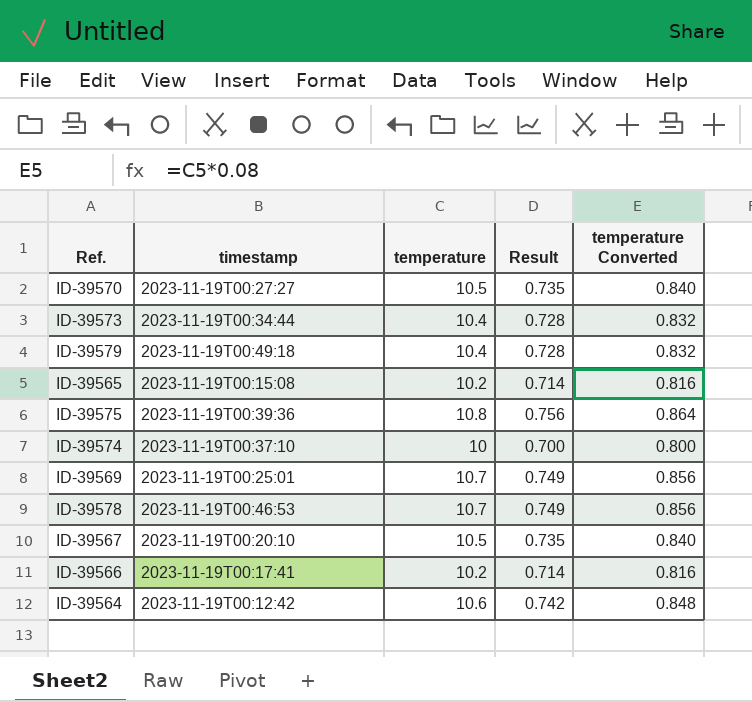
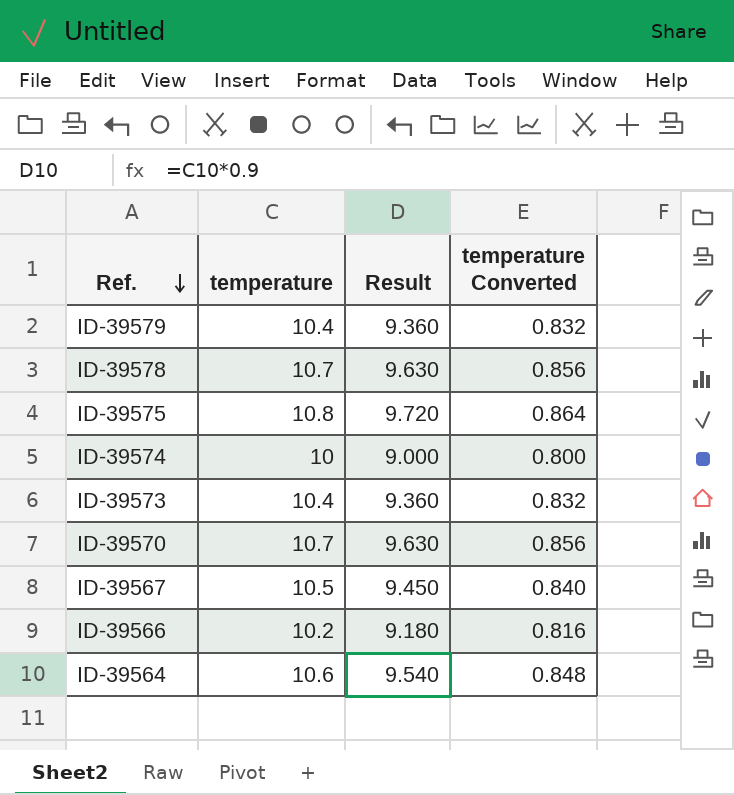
row order: none -> Ref. descending
column timestamp | position: 2 -> none
column Result | formula: [temperature] * 0.07 -> [temperature] * 0.9
row ID-39565: 2023-11-19T00:15:08 | 10.2 | 0.714 | 0.816 -> none
row ID-39569: 2023-11-19T00:25:01 | 10.7 | 0.749 | 0.856 -> none
ID-39570 | temperature: 10.5 -> 10.7
ID-39570 | temperature Converted: 0.840 -> 0.856

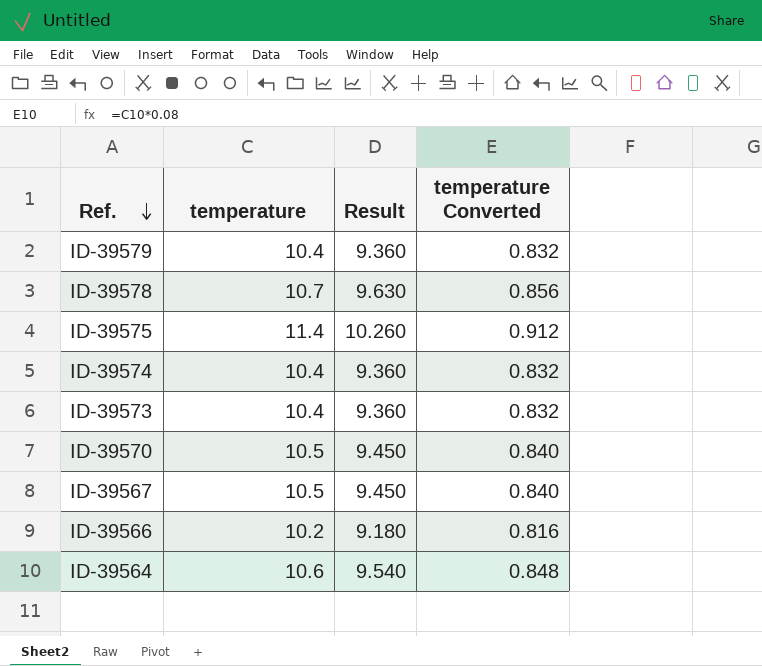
ID-39575 | temperature: 10.8 -> 11.4
ID-39575 | Result: 9.720 -> 10.260
ID-39575 | temperature Converted: 0.864 -> 0.912
ID-39574 | temperature: 10 -> 10.4
ID-39574 | Result: 9.000 -> 9.360
ID-39574 | temperature Converted: 0.800 -> 0.832
ID-39570 | temperature: 10.7 -> 10.5
ID-39570 | Result: 9.630 -> 9.450
ID-39570 | temperature Converted: 0.856 -> 0.840

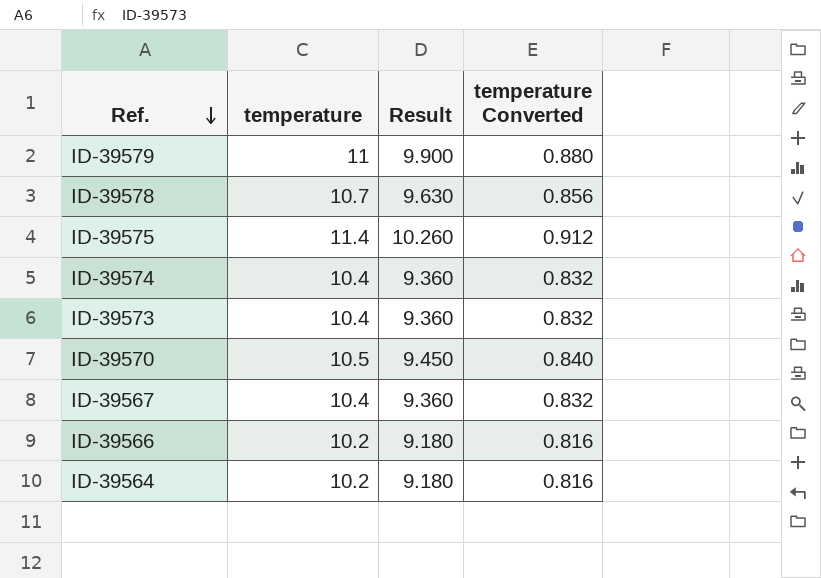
ID-39579 | temperature: 10.4 -> 11
ID-39579 | Result: 9.360 -> 9.900
ID-39579 | temperature Converted: 0.832 -> 0.880
ID-39567 | temperature: 10.5 -> 10.4
ID-39567 | Result: 9.450 -> 9.360
ID-39567 | temperature Converted: 0.840 -> 0.832
ID-39564 | temperature: 10.6 -> 10.2
ID-39564 | Result: 9.540 -> 9.180
ID-39564 | temperature Converted: 0.848 -> 0.816

